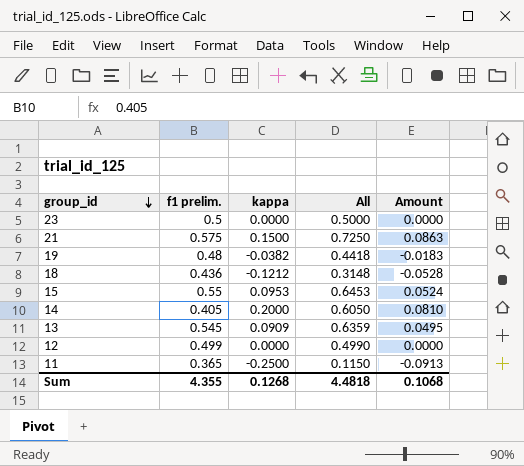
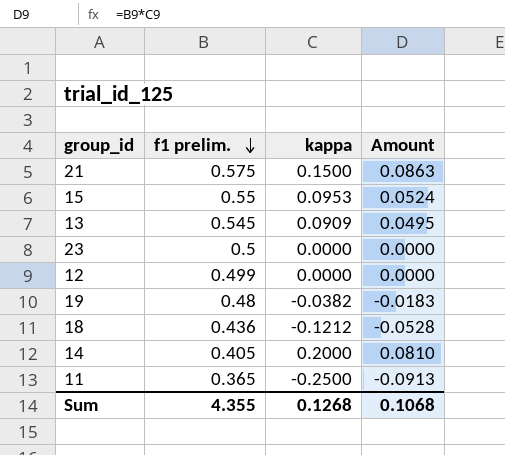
row order: group_id descending -> f1 prelim. descending
column All | formula: [f1 prelim.] + [kappa] -> none

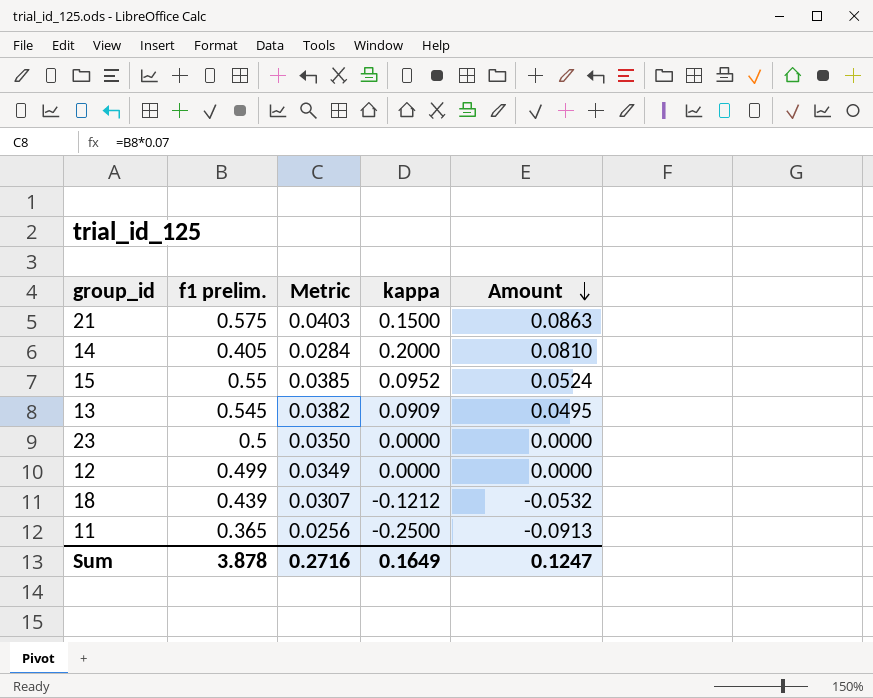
row order: f1 prelim. descending -> Amount descending
column Metric | formula: none -> [f1 prelim.] * 0.07
row 19: 0.48 | -0.0382 | -0.0183 -> none
15 | kappa: 0.0953 -> 0.0952
18 | f1 prelim.: 0.436 -> 0.439
18 | Amount: -0.0528 -> -0.0532
Sum | f1 prelim.: 4.355 -> 3.878
Sum | kappa: 0.1268 -> 0.1649
Sum | Amount: 0.1068 -> 0.1247

